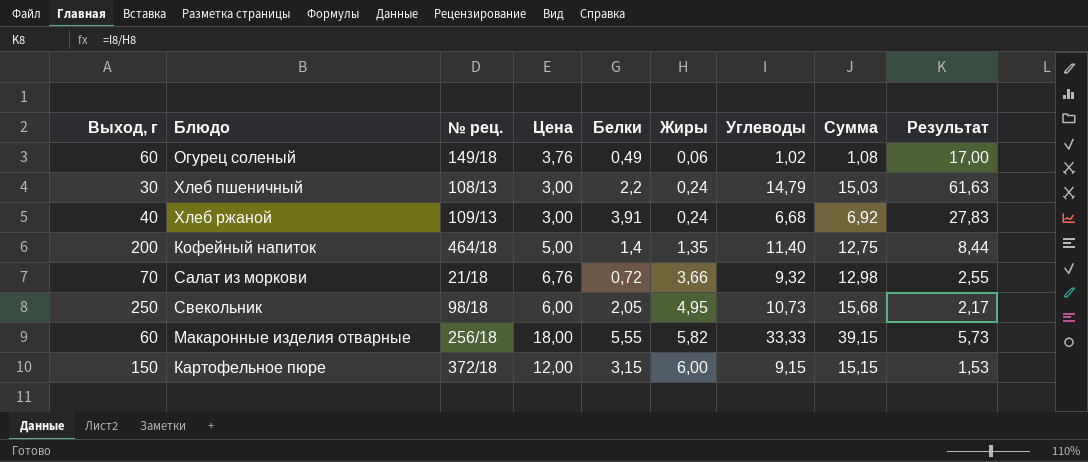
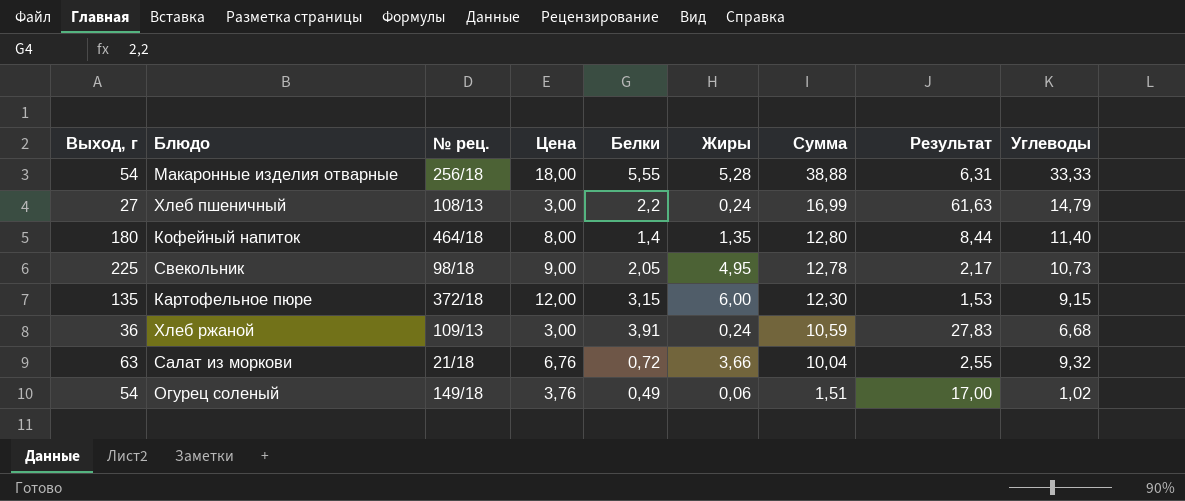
row order: Жиры ascending -> Сумма descending
column Сумма | formula: [Жиры] + [Углеводы] -> [Белки] + [Углеводы]
column Углеводы | position: 7 -> 9
Макаронные изделия отварные | Выход, г: 60 -> 54
Макаронные изделия отварные | Жиры: 5,82 -> 5,28
Макаронные изделия отварные | Результат: 5,73 -> 6,31
Хлеб пшеничный | Выход, г: 30 -> 27
Кофейный напиток | Выход, г: 200 -> 180
Кофейный напиток | Цена: 5,00 -> 8,00
Свекольник | Выход, г: 250 -> 225
Свекольник | Цена: 6,00 -> 9,00
Картофельное пюре | Выход, г: 150 -> 135
Хлеб ржаной | Выход, г: 40 -> 36
Салат из моркови | Выход, г: 70 -> 63
Огурец соленый | Выход, г: 60 -> 54

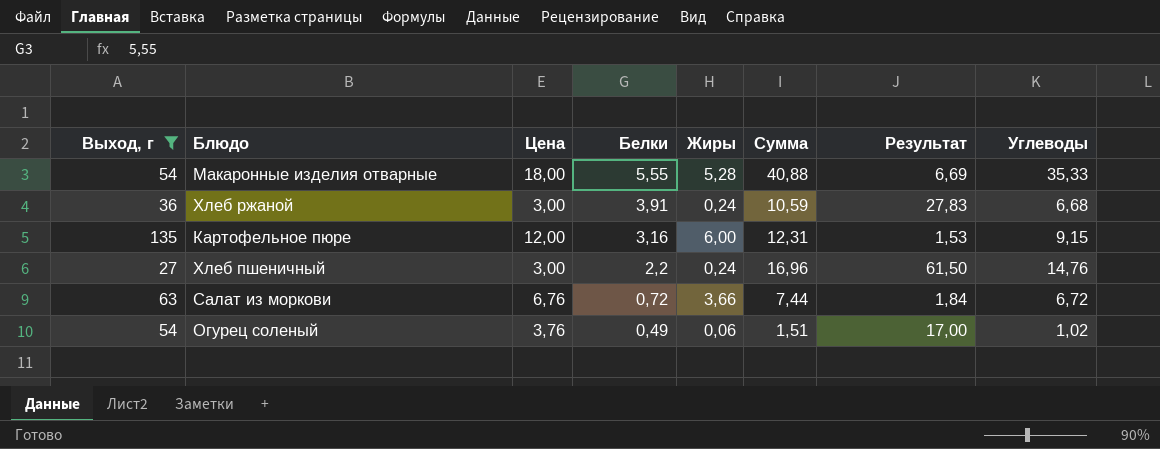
filter: none -> Выход, г <= 135
row order: Сумма descending -> Белки descending
column № рец. | position: 3 -> none
Макаронные изделия отварные | Сумма: 38,88 -> 40,88
Макаронные изделия отварные | Результат: 6,31 -> 6,69
Макаронные изделия отварные | Углеводы: 33,33 -> 35,33
Картофельное пюре | Белки: 3,15 -> 3,16
Картофельное пюре | Сумма: 12,30 -> 12,31
Хлеб пшеничный | Сумма: 16,99 -> 16,96
Хлеб пшеничный | Результат: 61,63 -> 61,50
Хлеб пшеничный | Углеводы: 14,79 -> 14,76
Салат из моркови | Сумма: 10,04 -> 7,44
Салат из моркови | Результат: 2,55 -> 1,84
Салат из моркови | Углеводы: 9,32 -> 6,72

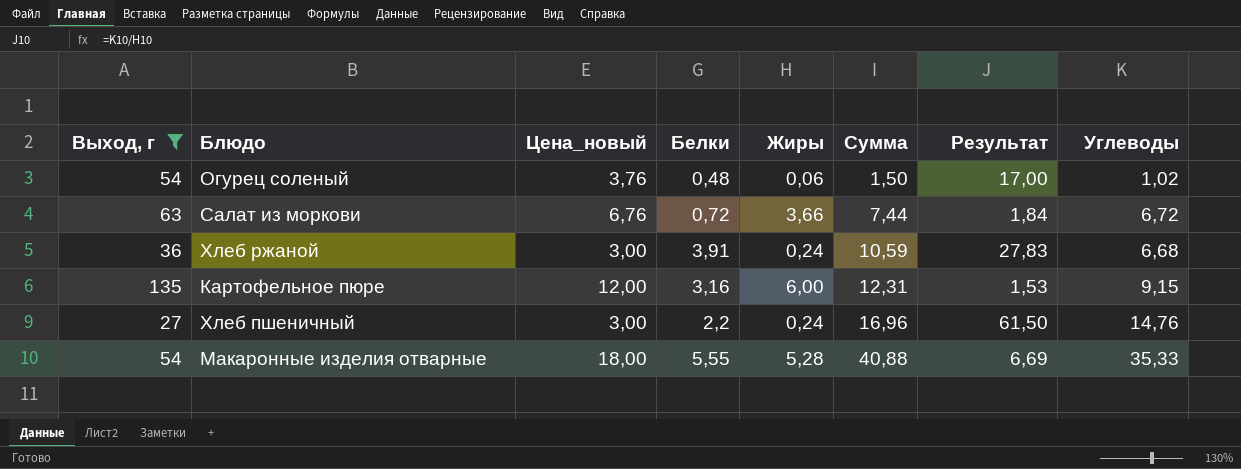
row order: Белки descending -> Сумма ascending
column name: Цена -> Цена_новый
Огурец соленый | Белки: 0,49 -> 0,48
Огурец соленый | Сумма: 1,51 -> 1,50

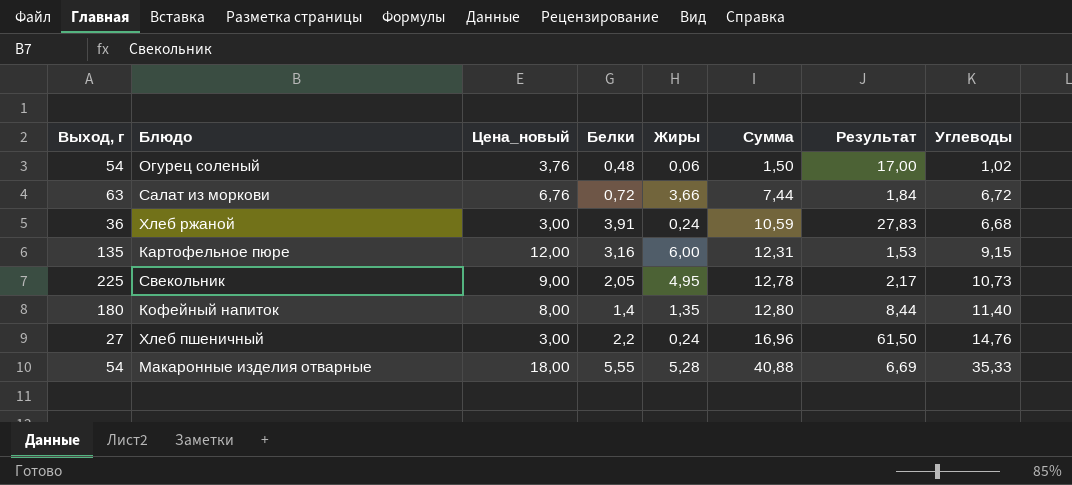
filter: Выход, г <= 135 -> none

